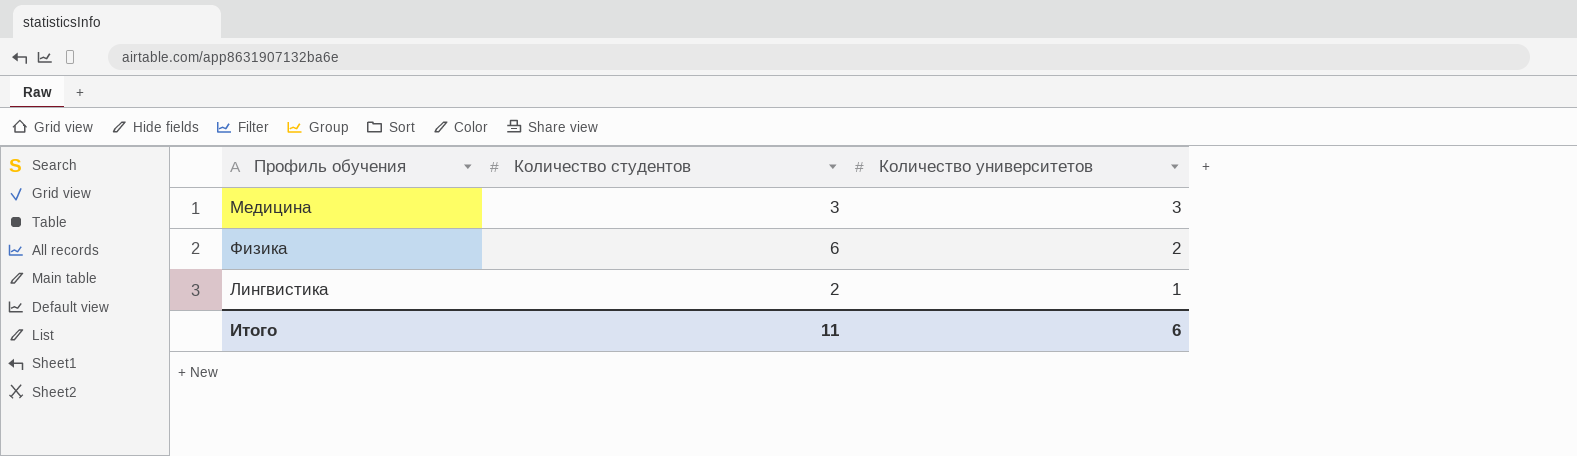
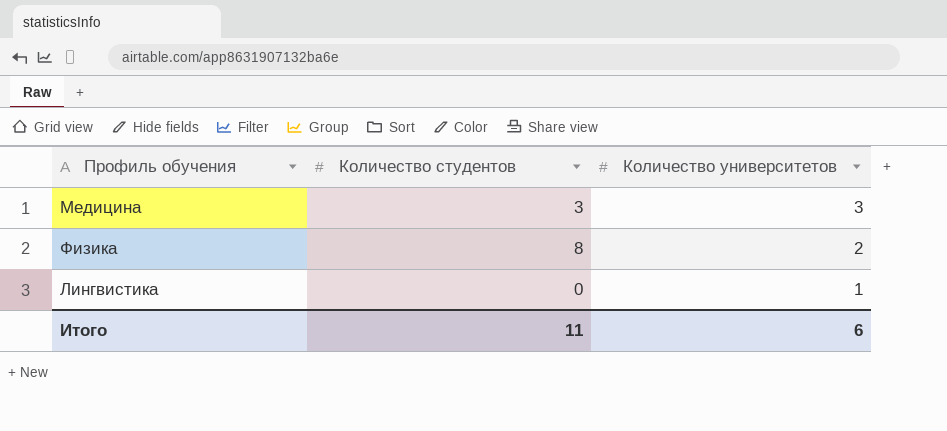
Физика | Количество студентов: 6 -> 8
Лингвистика | Количество студентов: 2 -> 0

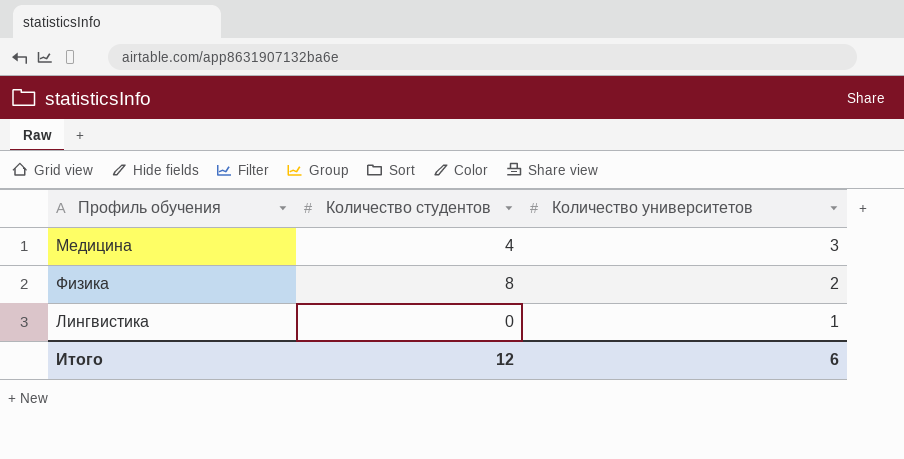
Медицина | Количество студентов: 3 -> 4
Итого | Количество студентов: 11 -> 12

